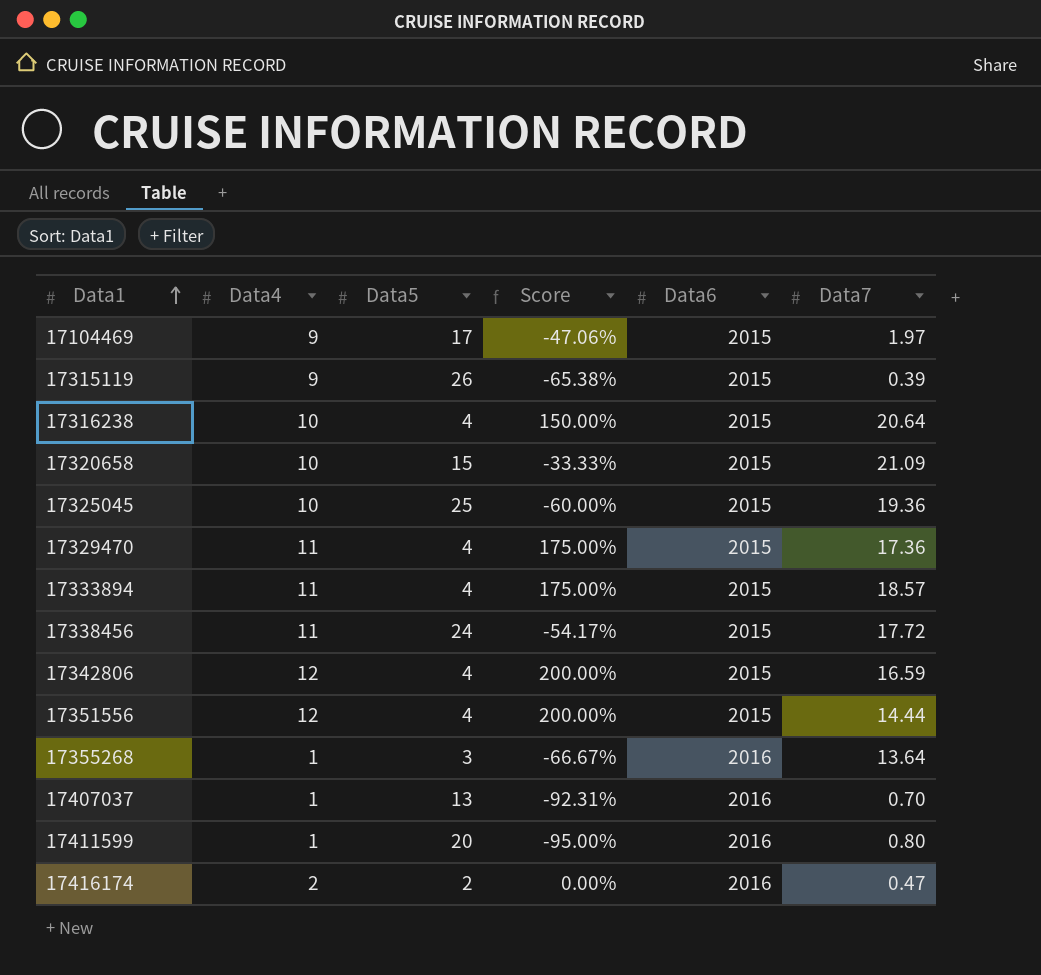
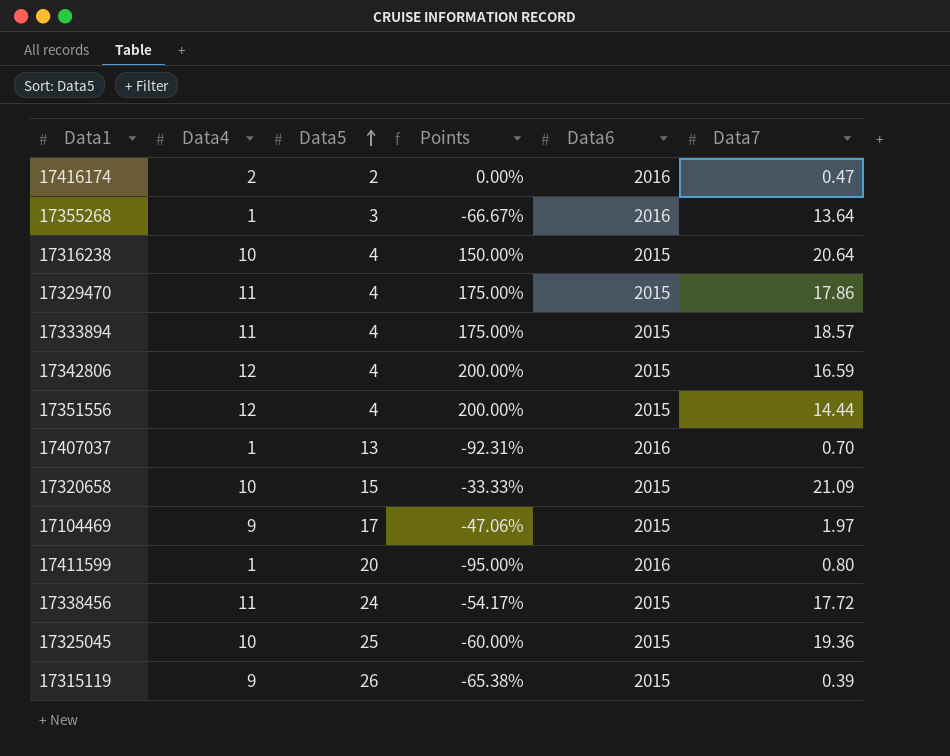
row order: Data1 ascending -> Data5 ascending
column name: Score -> Points
17329470 | Data7: 17.36 -> 17.86

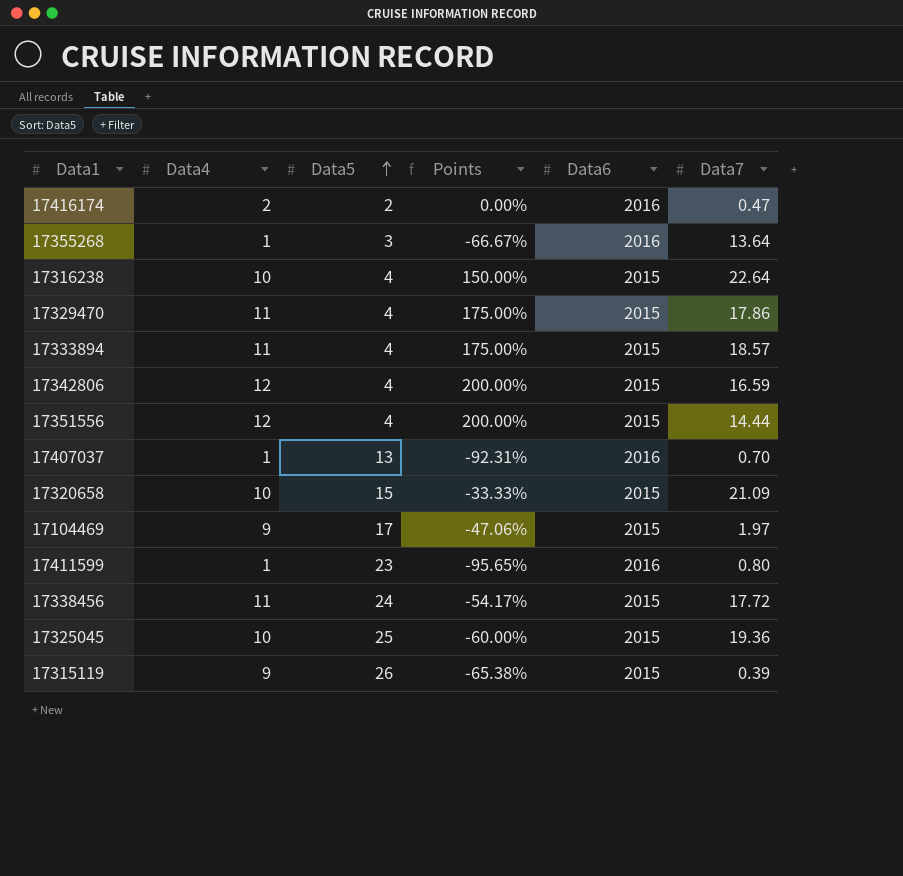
17316238 | Data7: 20.64 -> 22.64
17411599 | Data5: 20 -> 23
17411599 | Points: -95.00% -> -95.65%

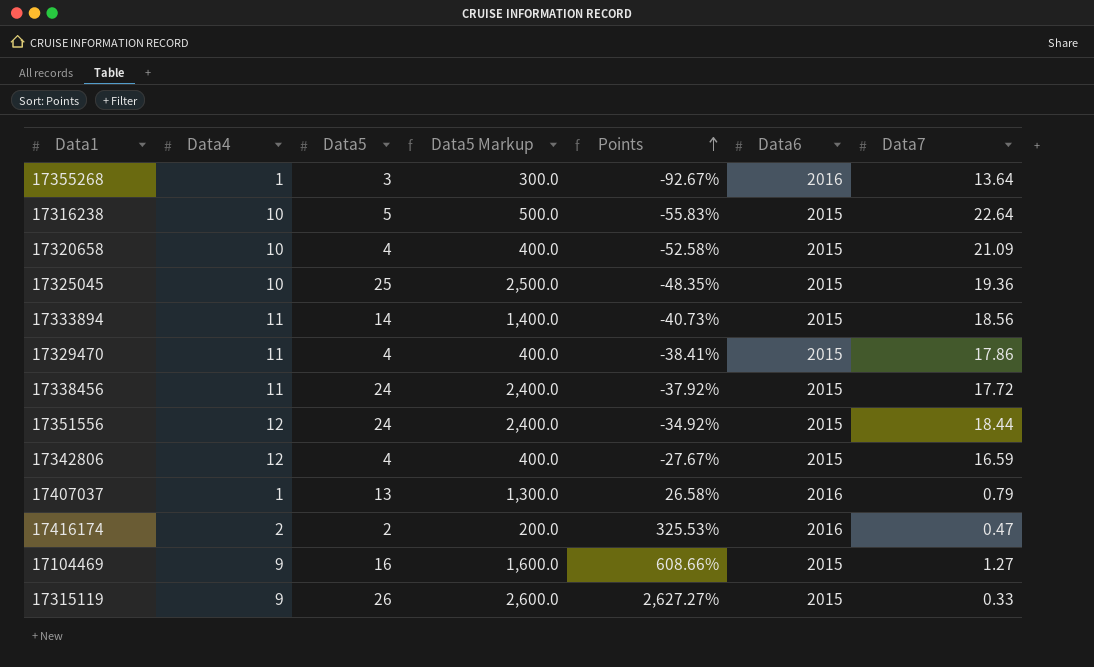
row order: Data5 ascending -> Points ascending
column Data5 Markup | formula: none -> [Data5] * 100
column Points | formula: ([Data4] - [Data5]) / [Data5] -> ([Data4] - [Data7]) / [Data7]
row 17411599: 1 | 23 | -95.65% | 2016 | 0.80 -> none
17316238 | Data5: 4 -> 5
17320658 | Data5: 15 -> 4
17333894 | Data5: 4 -> 14
17333894 | Data7: 18.57 -> 18.56
17351556 | Data5: 4 -> 24
17351556 | Data7: 14.44 -> 18.44
17407037 | Data7: 0.70 -> 0.79
17104469 | Data5: 17 -> 16
17104469 | Data7: 1.97 -> 1.27
17315119 | Data7: 0.39 -> 0.33

